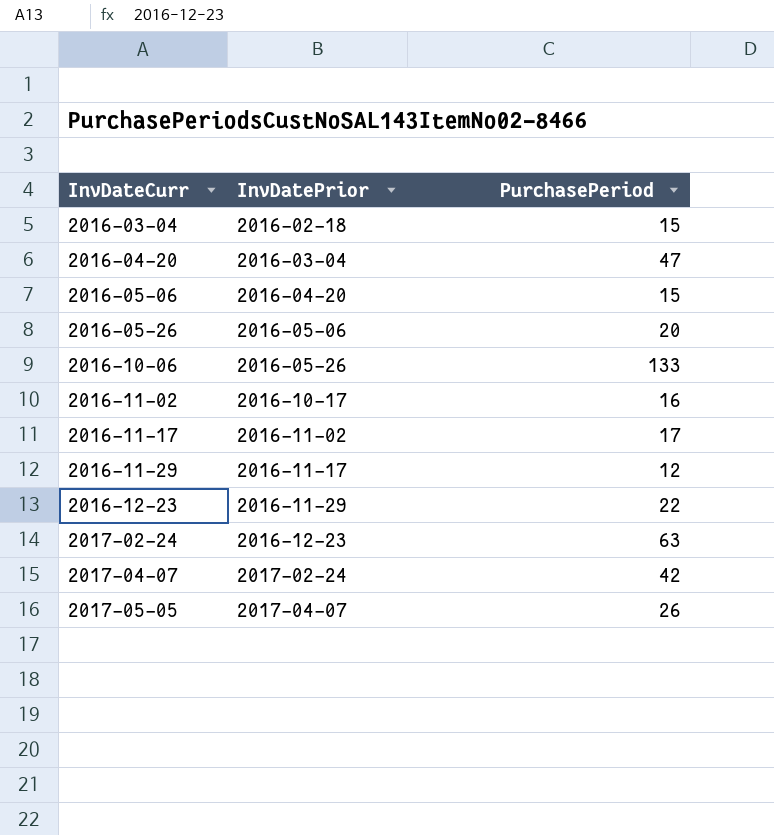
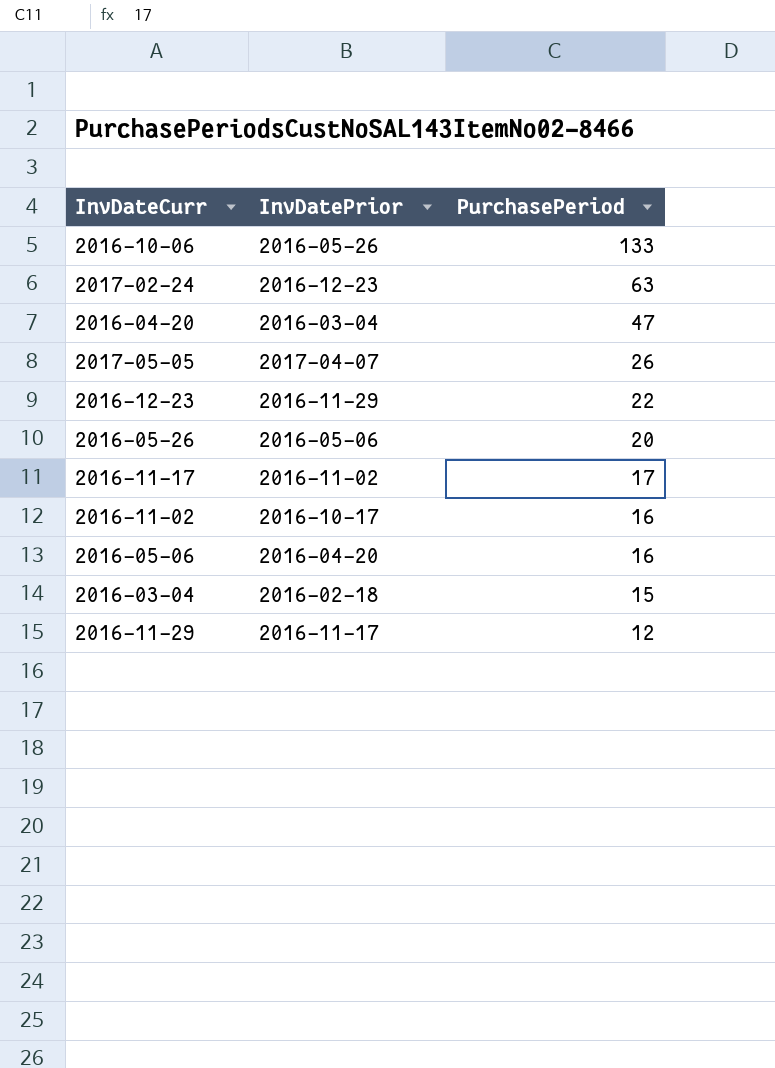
row order: InvDateCurr ascending -> PurchasePeriod descending
row 2017-04-07: 2017-02-24 | 42 -> none
2016-05-06 | PurchasePeriod: 15 -> 16

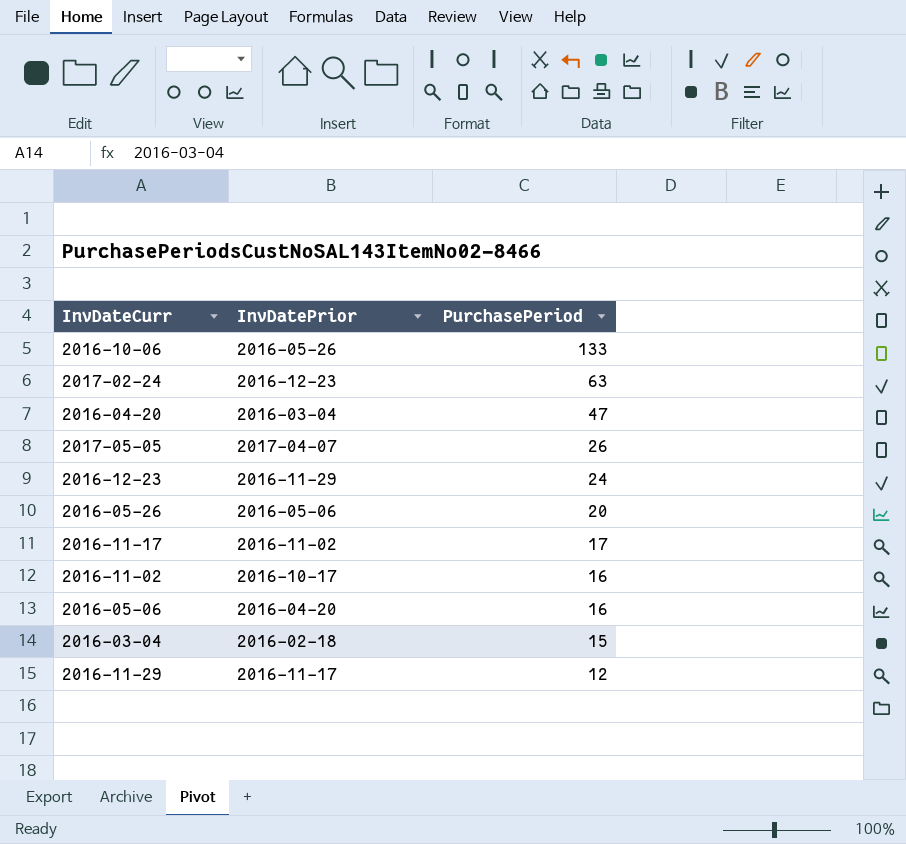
2016-12-23 | PurchasePeriod: 22 -> 24

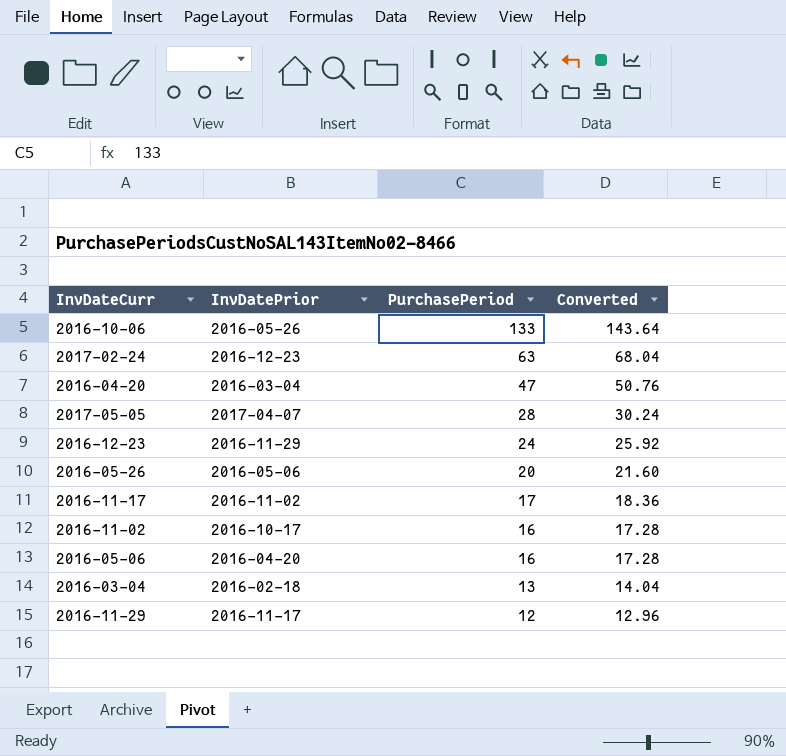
column Converted | formula: none -> [PurchasePeriod] * 1.08
2017-05-05 | PurchasePeriod: 26 -> 28
2016-03-04 | PurchasePeriod: 15 -> 13

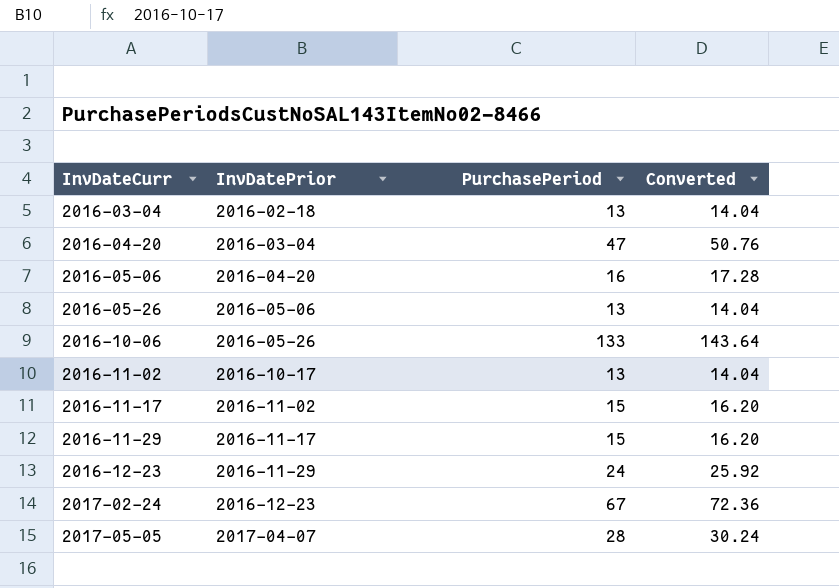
row order: PurchasePeriod descending -> InvDateCurr ascending
2016-05-26 | PurchasePeriod: 20 -> 13
2016-05-26 | Converted: 21.60 -> 14.04
2016-11-02 | PurchasePeriod: 16 -> 13
2016-11-02 | Converted: 17.28 -> 14.04
2016-11-17 | PurchasePeriod: 17 -> 15
2016-11-17 | Converted: 18.36 -> 16.20
2016-11-29 | PurchasePeriod: 12 -> 15
2016-11-29 | Converted: 12.96 -> 16.20
2017-02-24 | PurchasePeriod: 63 -> 67
2017-02-24 | Converted: 68.04 -> 72.36

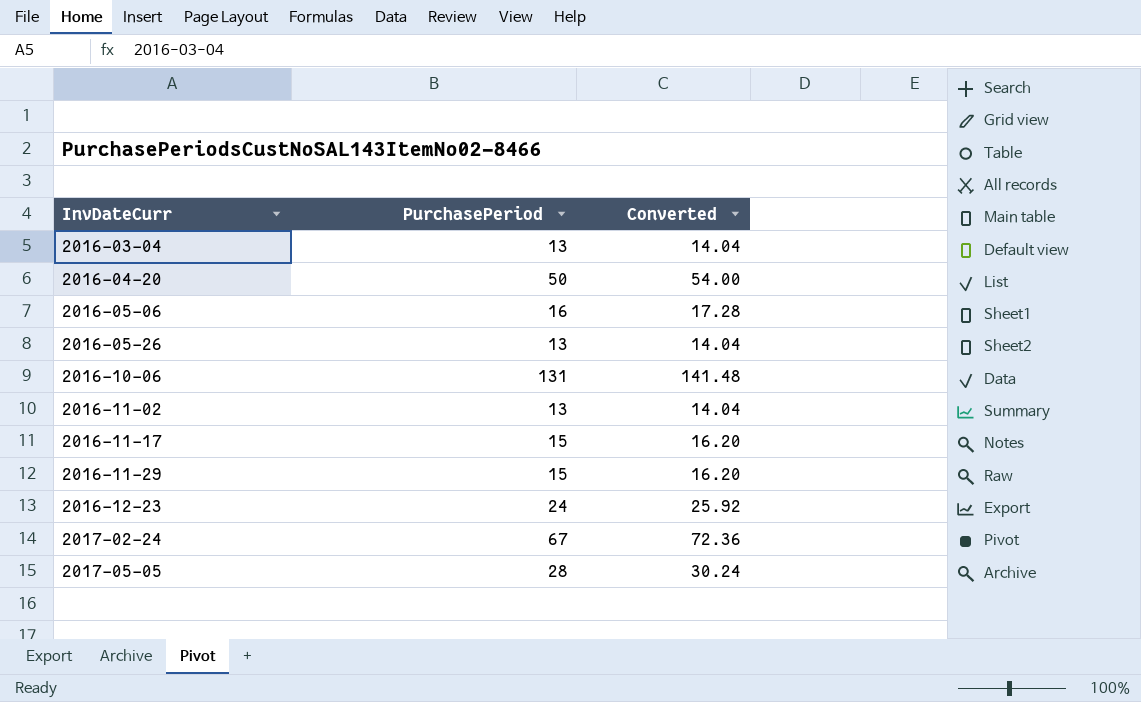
column InvDatePrior | position: 2 -> none
2016-04-20 | PurchasePeriod: 47 -> 50
2016-04-20 | Converted: 50.76 -> 54.00
2016-10-06 | PurchasePeriod: 133 -> 131
2016-10-06 | Converted: 143.64 -> 141.48

